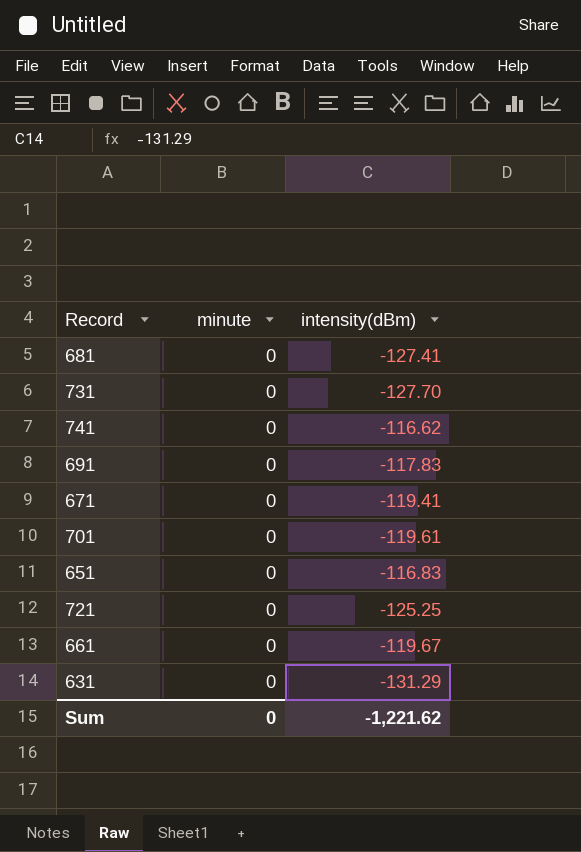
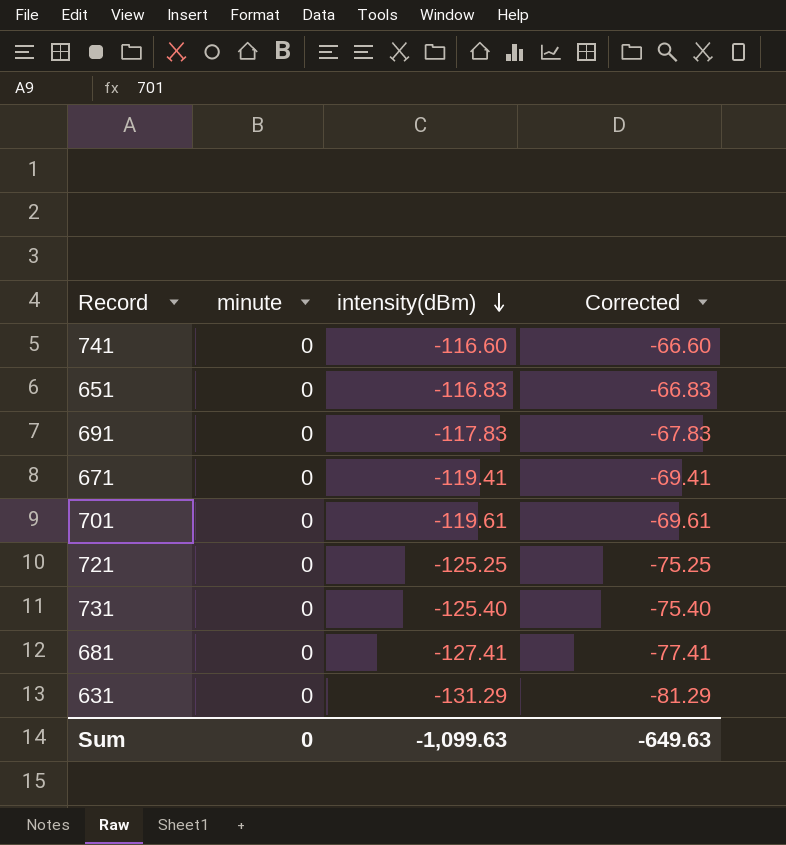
row order: none -> intensity(dBm) descending
column Corrected | formula: none -> [intensity(dBm)] + 50
row 661: 0 | -119.67 -> none
741 | intensity(dBm): -116.62 -> -116.60
731 | intensity(dBm): -127.70 -> -125.40
Sum | intensity(dBm): -1,221.62 -> -1,099.63

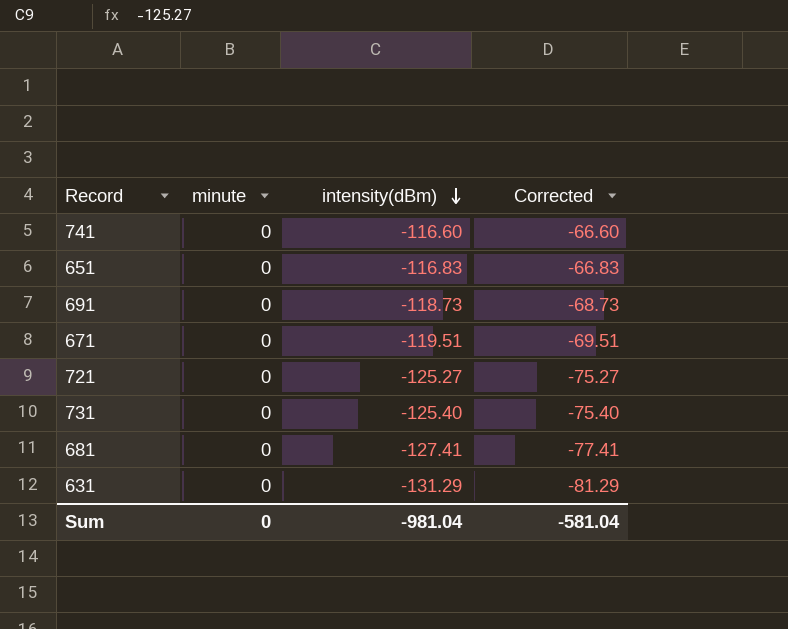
row 701: 0 | -119.61 | -69.61 -> none
691 | intensity(dBm): -117.83 -> -118.73
691 | Corrected: -67.83 -> -68.73
671 | intensity(dBm): -119.41 -> -119.51
671 | Corrected: -69.41 -> -69.51
721 | intensity(dBm): -125.25 -> -125.27
721 | Corrected: -75.25 -> -75.27
Sum | intensity(dBm): -1,099.63 -> -981.04
Sum | Corrected: -649.63 -> -581.04

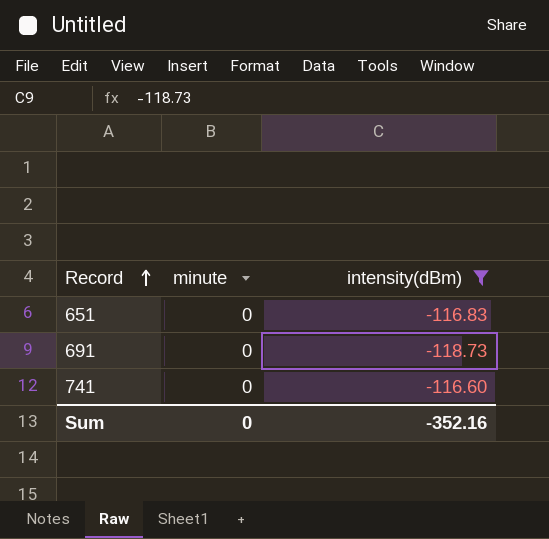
filter: none -> intensity(dBm) >= -118.73
row order: intensity(dBm) descending -> Record ascending
column Corrected | formula: [intensity(dBm)] + 50 -> none
Sum | intensity(dBm): -981.04 -> -352.16

